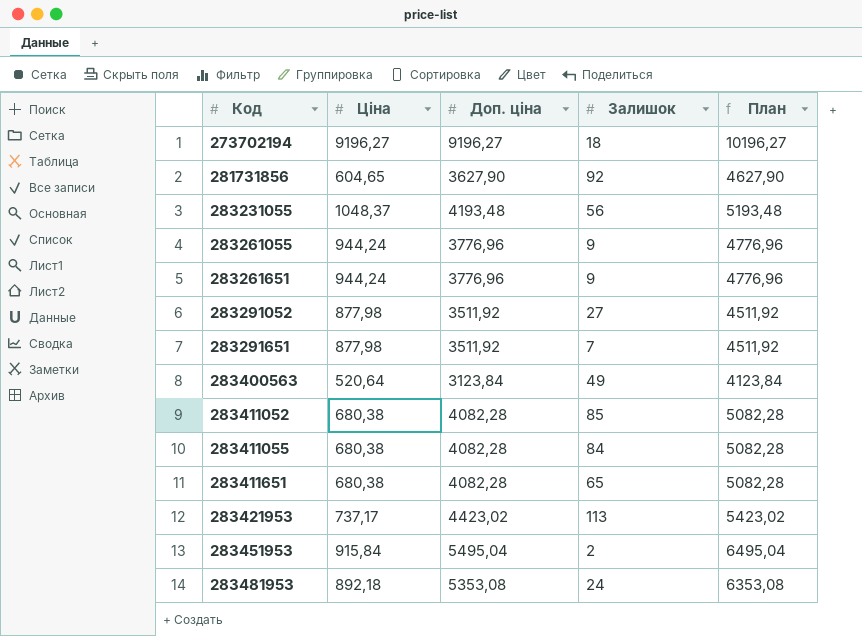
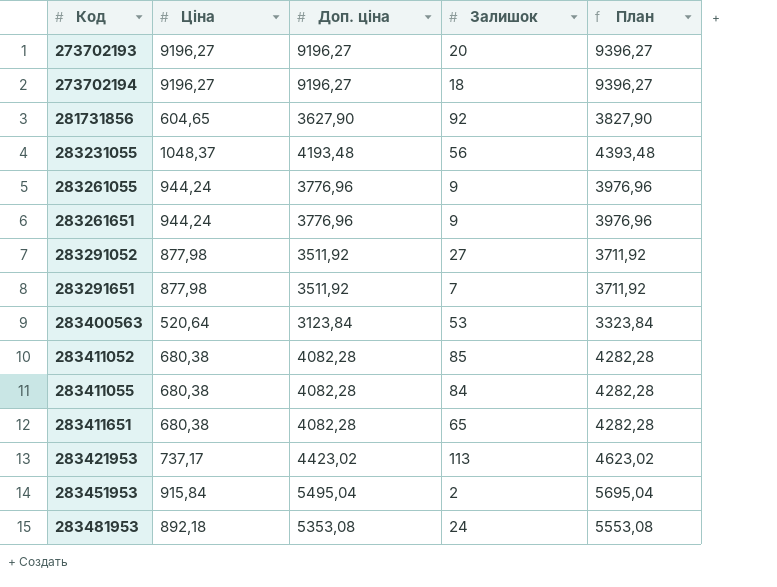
column План | formula: [Доп. ціна] + 1000 -> [Доп. ціна] + 200
row 273702193: none -> 9196,27 | 9196,27 | 20 | 9396,27
283400563 | Залишок: 49 -> 53

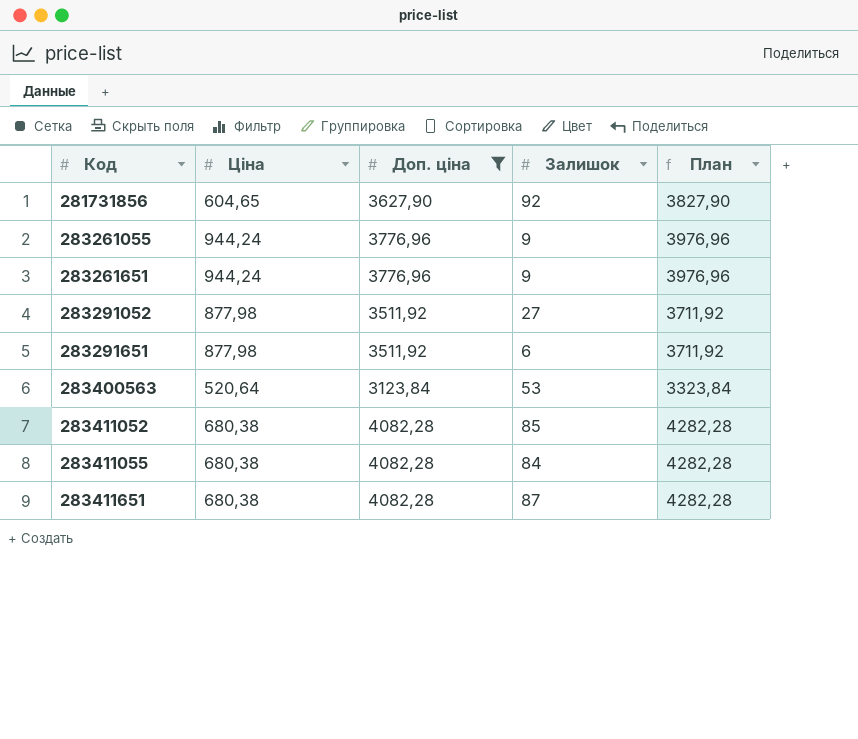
filter: none -> Доп. ціна <= 4082,28
283291651 | Залишок: 7 -> 6
283411651 | Залишок: 65 -> 87

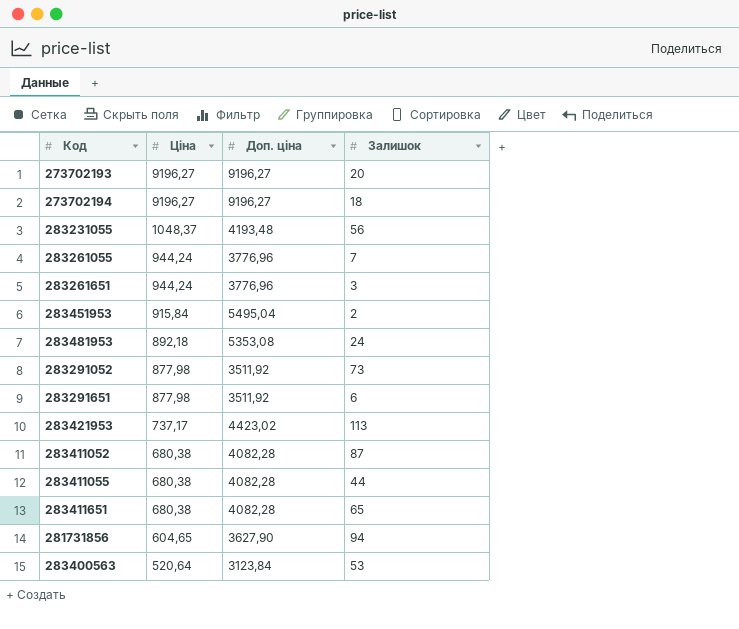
filter: Доп. ціна <= 4082,28 -> none
row order: Код ascending -> Ціна descending
column План | formula: [Доп. ціна] + 200 -> none
283261055 | Залишок: 9 -> 7
283261651 | Залишок: 9 -> 3
283291052 | Залишок: 27 -> 73
283411052 | Залишок: 85 -> 87
283411055 | Залишок: 84 -> 44
283411651 | Залишок: 87 -> 65
281731856 | Залишок: 92 -> 94

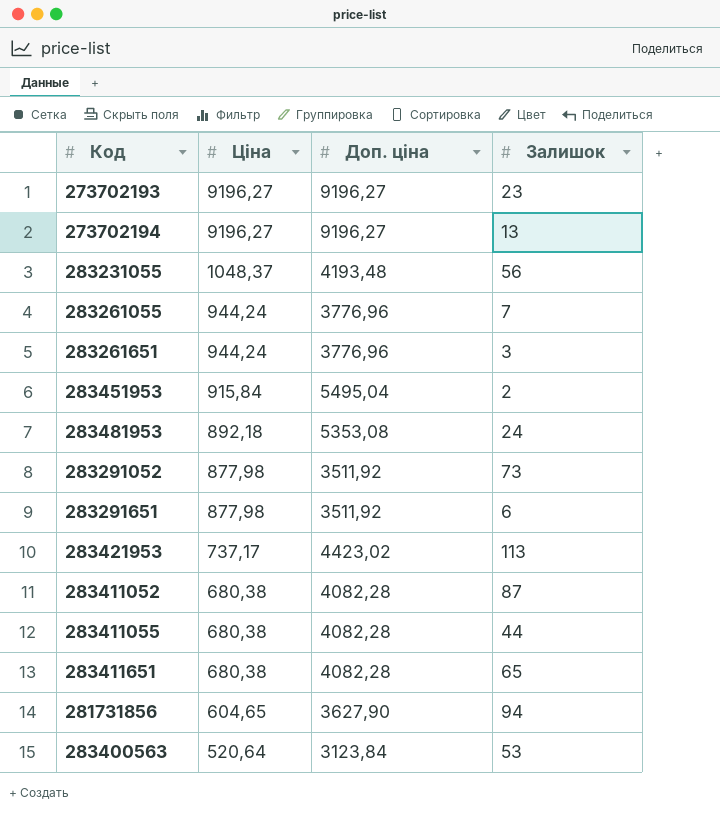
273702193 | Залишок: 20 -> 23
273702194 | Залишок: 18 -> 13

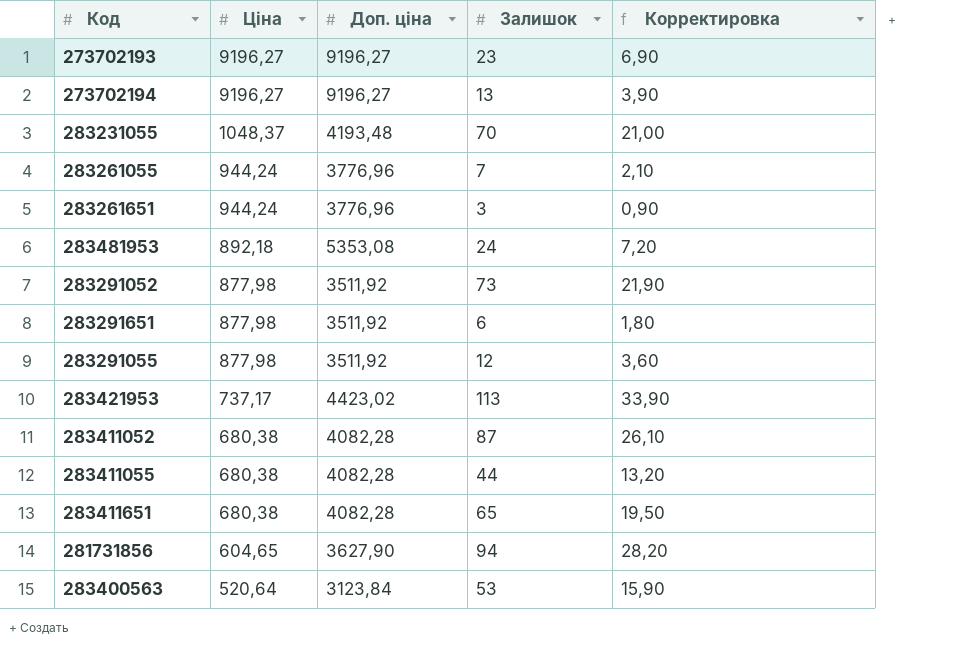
column Корректировка | formula: none -> [Залишок] * 0,3
row 283451953: 915,84 | 5495,04 | 2 -> none
283231055 | Залишок: 56 -> 70
row 283291055: none -> 877,98 | 3511,92 | 12 | 3,60

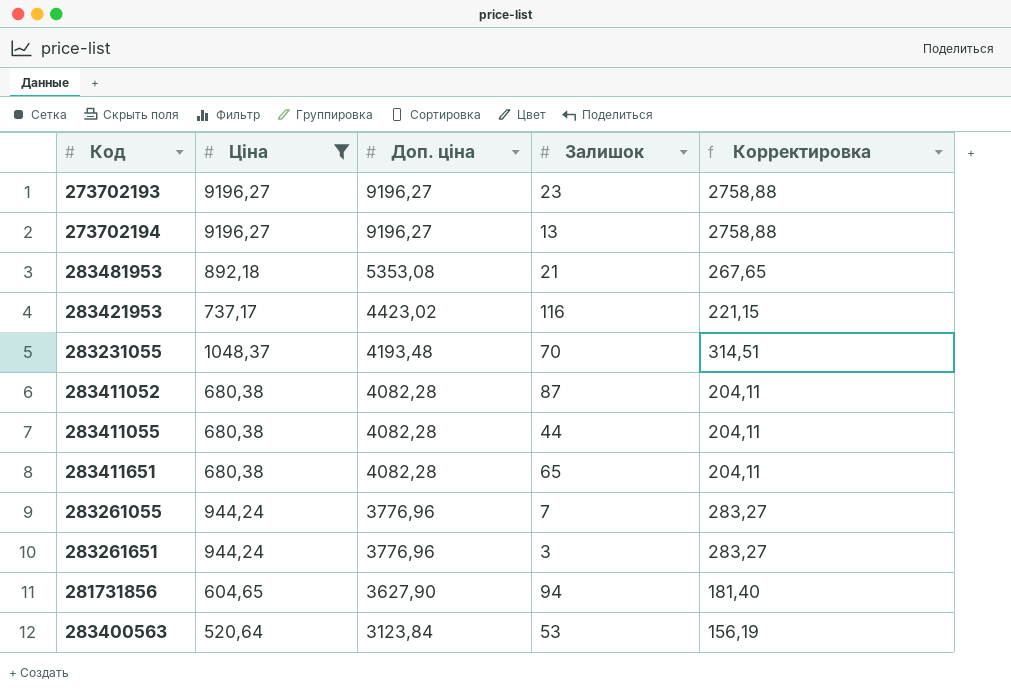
filter: none -> Ціна != 877,98
row order: Ціна descending -> Доп. ціна descending
column Корректировка | formula: [Залишок] * 0,3 -> [Ціна] * 0,3
283481953 | Залишок: 24 -> 21
283421953 | Залишок: 113 -> 116

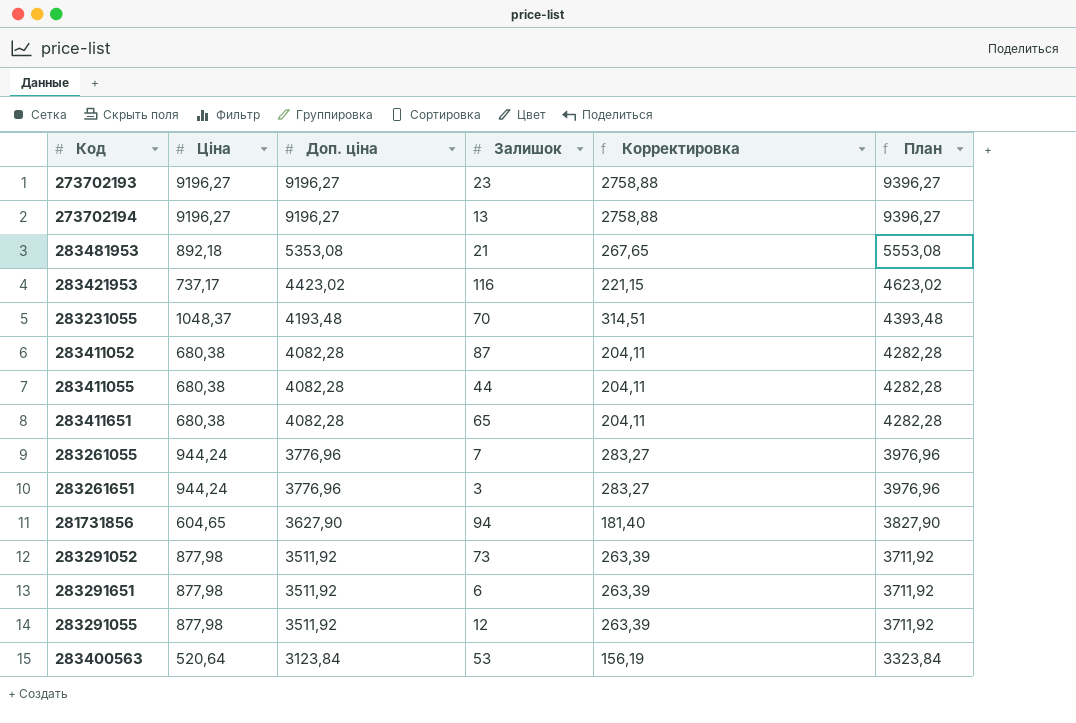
filter: Ціна != 877,98 -> none
column План | formula: none -> [Доп. ціна] + 200

